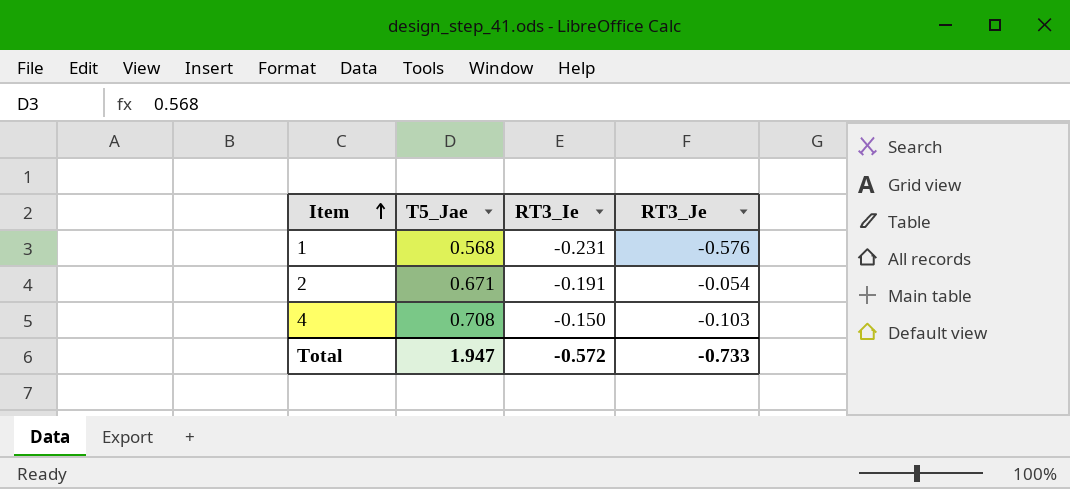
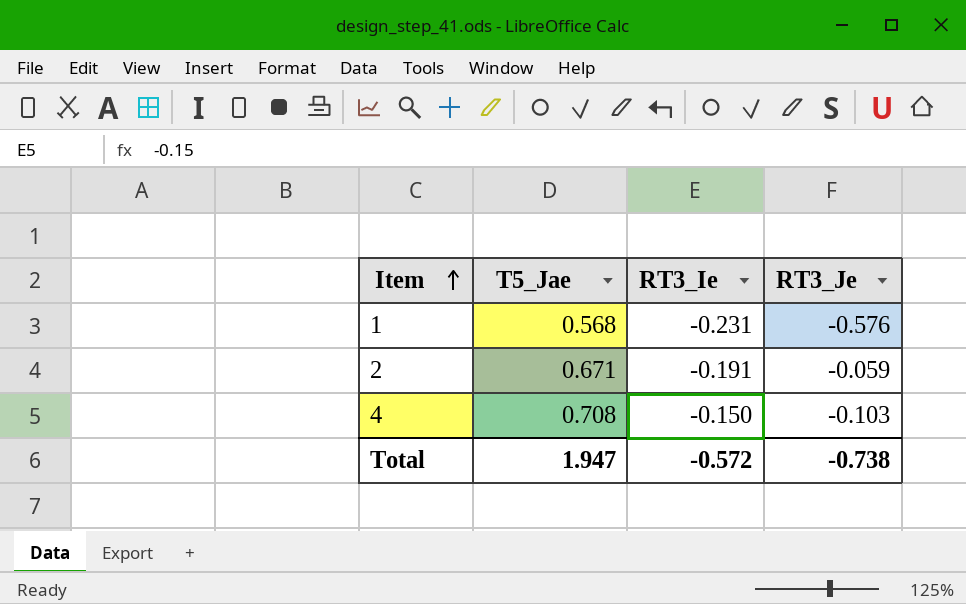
2 | RT3_Je: -0.054 -> -0.059
Total | RT3_Je: -0.733 -> -0.738

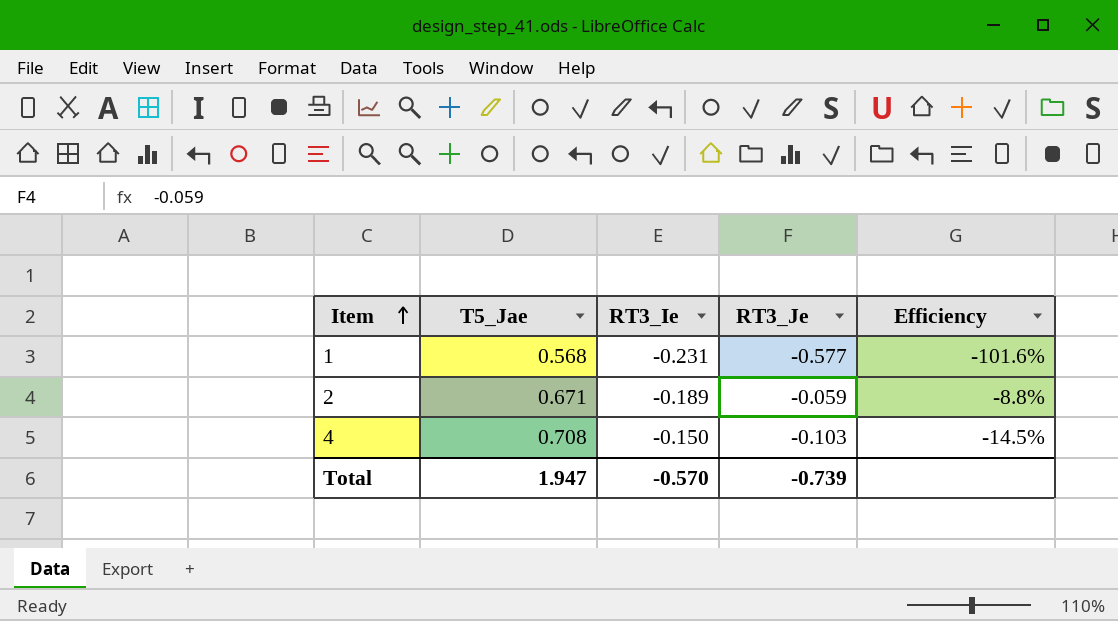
column Efficiency | formula: none -> [RT3_Je] / [T5_Jae]
1 | RT3_Je: -0.576 -> -0.577
2 | RT3_Ie: -0.191 -> -0.189
Total | RT3_Ie: -0.572 -> -0.570
Total | RT3_Je: -0.738 -> -0.739

